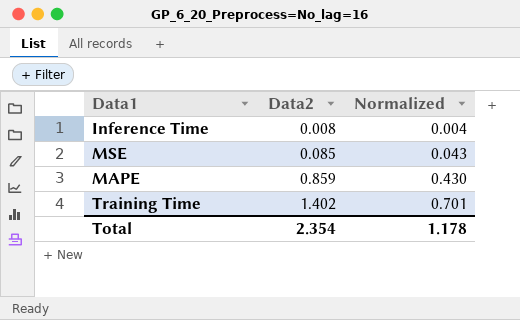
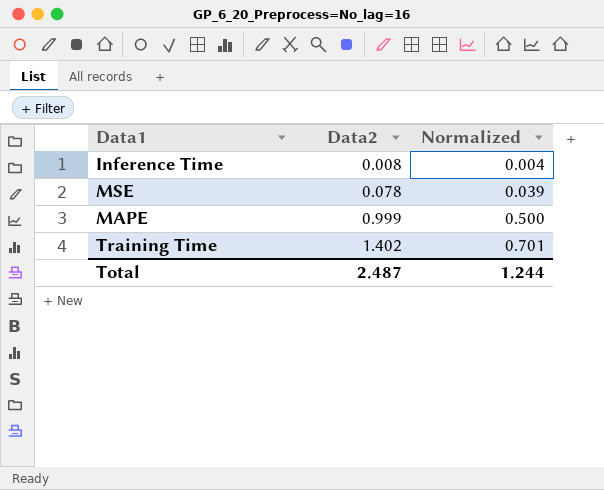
MSE | Data2: 0.085 -> 0.078
MSE | Normalized: 0.043 -> 0.039
MAPE | Data2: 0.859 -> 0.999
MAPE | Normalized: 0.430 -> 0.500
Total | Data2: 2.354 -> 2.487
Total | Normalized: 1.178 -> 1.244

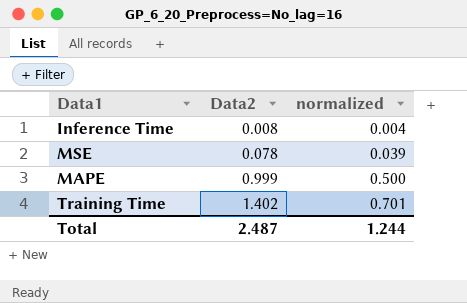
column name: Normalized -> normalized

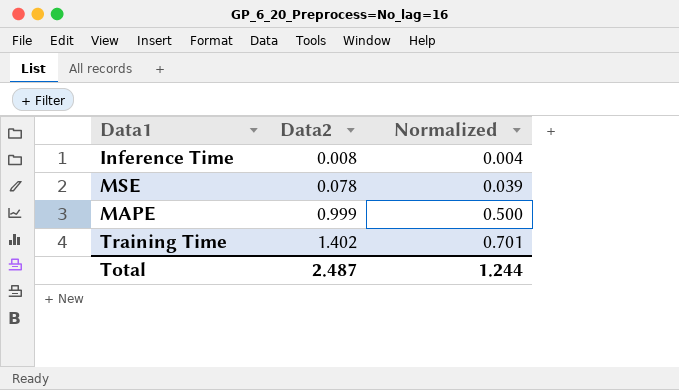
column name: normalized -> Normalized

